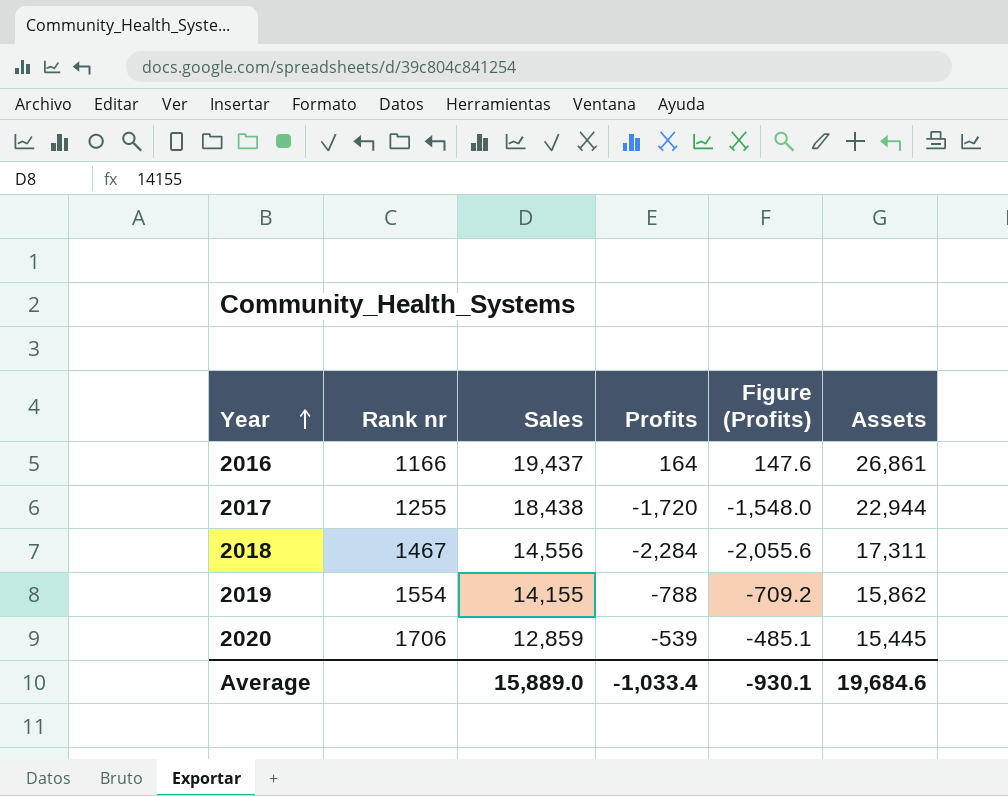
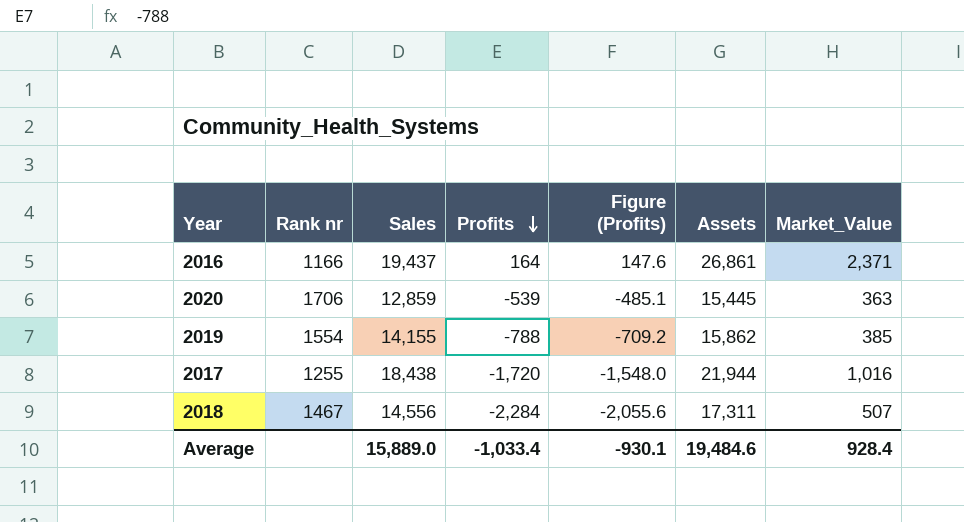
row order: Year ascending -> Profits descending
column Market_Value | position: none -> 7
2017 | Assets: 22,944 -> 21,944
Average | Assets: 19,684.6 -> 19,484.6

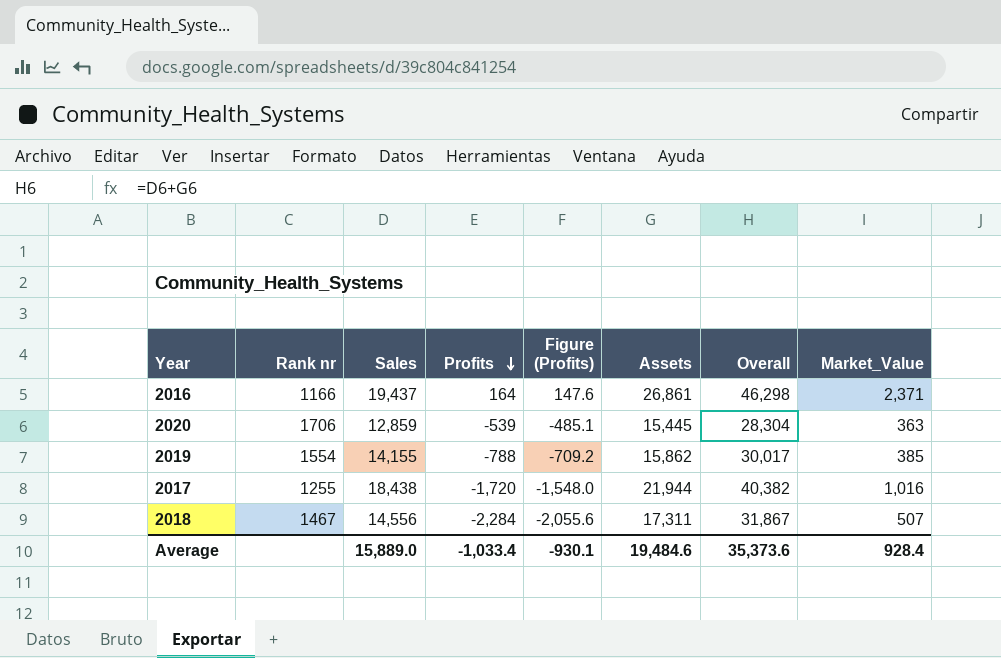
column Overall | formula: none -> [Sales] + [Assets]

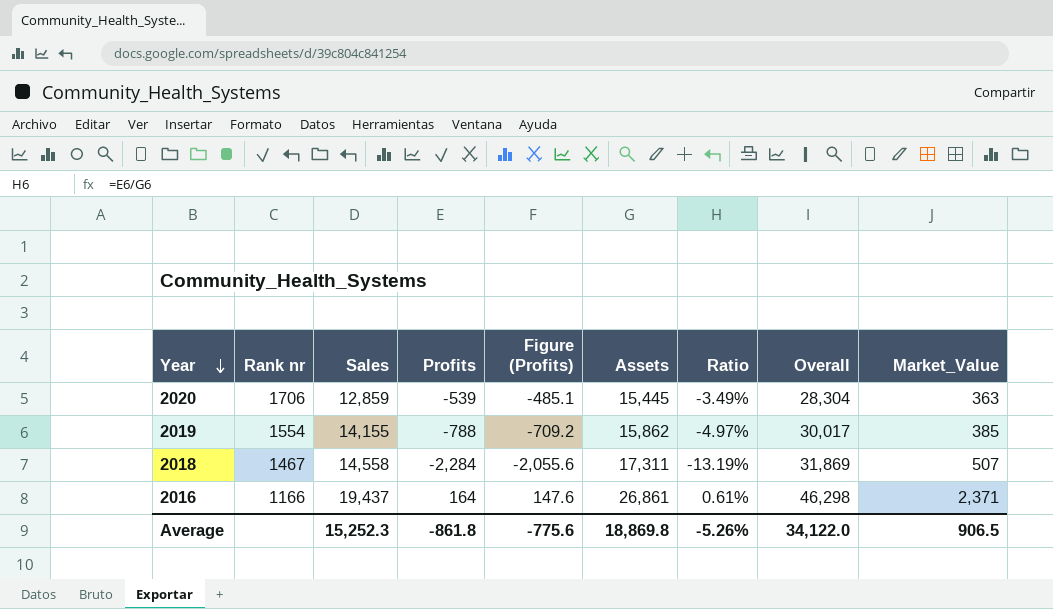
row order: Profits descending -> Year descending
column Ratio | formula: none -> [Profits] / [Assets]
row 2017: 1255 | 18,438 | -1,720 | -1,548.0 | 21,944 | 40,382 | 1,016 -> none
2018 | Sales: 14,556 -> 14,558
2018 | Overall: 31,867 -> 31,869
Average | Sales: 15,889.0 -> 15,252.3
Average | Profits: -1,033.4 -> -861.8
Average | Figure (Profits): -930.1 -> -775.6
Average | Assets: 19,484.6 -> 18,869.8
Average | Overall: 35,373.6 -> 34,122.0
Average | Market_Value: 928.4 -> 906.5

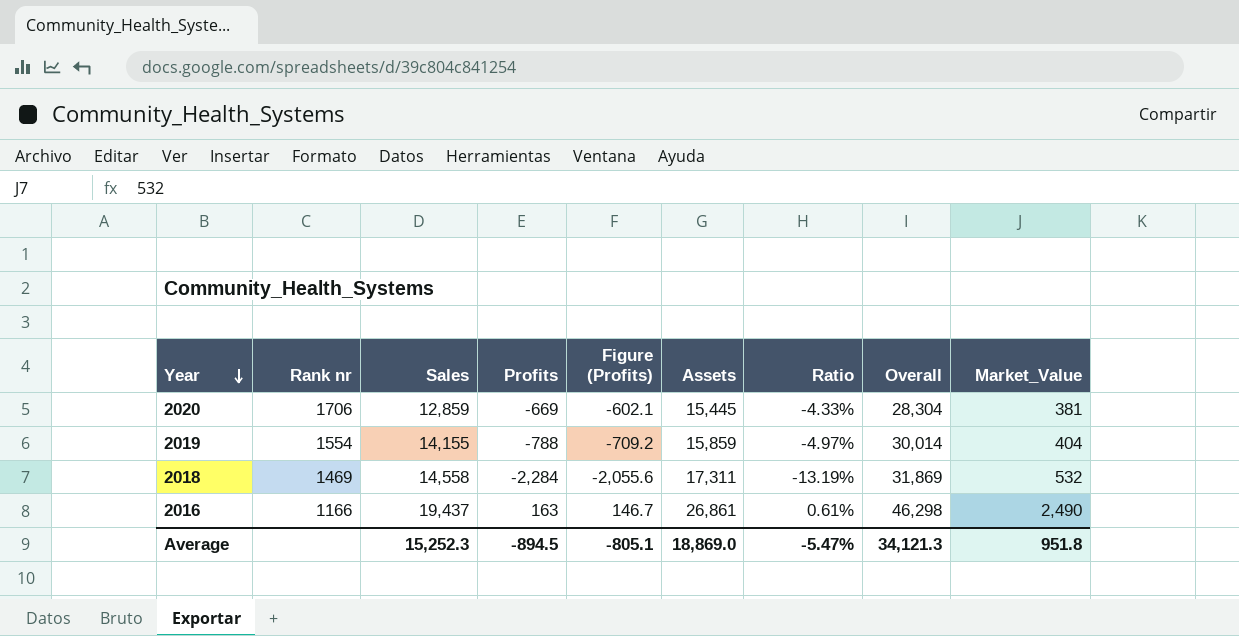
2020 | Profits: -539 -> -669
2020 | Figure (Profits): -485.1 -> -602.1
2020 | Ratio: -3.49% -> -4.33%
2020 | Market_Value: 363 -> 381
2019 | Assets: 15,862 -> 15,859
2019 | Overall: 30,017 -> 30,014
2019 | Market_Value: 385 -> 404
2018 | Rank nr: 1467 -> 1469
2018 | Market_Value: 507 -> 532
2016 | Profits: 164 -> 163
2016 | Figure (Profits): 147.6 -> 146.7
2016 | Market_Value: 2,371 -> 2,490
Average | Profits: -861.8 -> -894.5
Average | Figure (Profits): -775.6 -> -805.1
Average | Assets: 18,869.8 -> 18,869.0
Average | Ratio: -5.26% -> -5.47%
Average | Overall: 34,122.0 -> 34,121.3
Average | Market_Value: 906.5 -> 951.8

